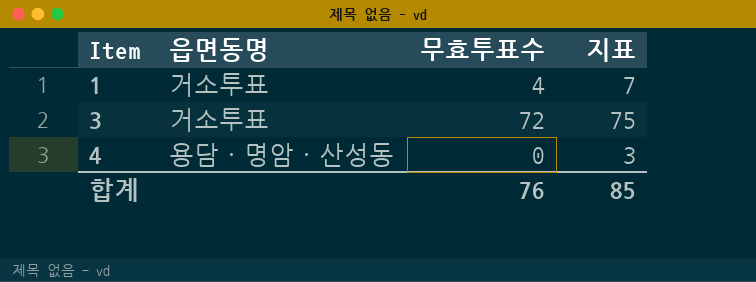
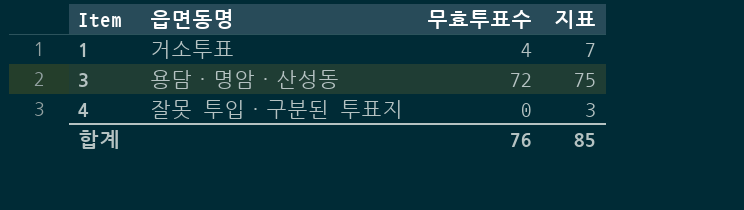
3 | 읍면동명: 거소투표 -> 용담·명암·산성동
4 | 읍면동명: 용담·명암·산성동 -> 잘못 투입·구분된 투표지

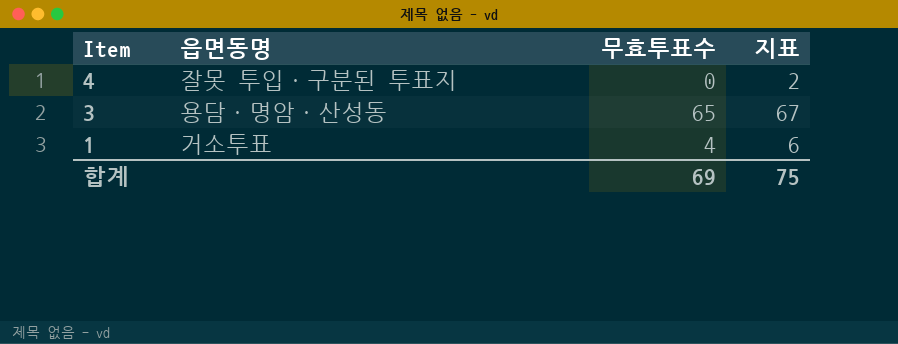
row order: Item ascending -> Item descending
column 지표 | formula: [무효투표수] + 3 -> [무효투표수] + 2
3 | 무효투표수: 72 -> 65
합계 | 무효투표수: 76 -> 69
합계 | 지표: 85 -> 75

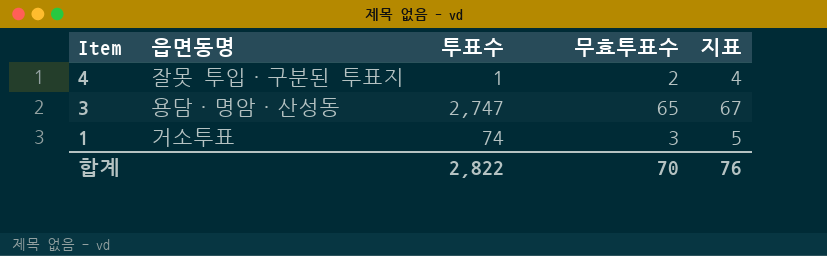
column 투표수 | position: none -> 3
4 | 무효투표수: 0 -> 2
4 | 지표: 2 -> 4
1 | 무효투표수: 4 -> 3
1 | 지표: 6 -> 5
합계 | 무효투표수: 69 -> 70
합계 | 지표: 75 -> 76

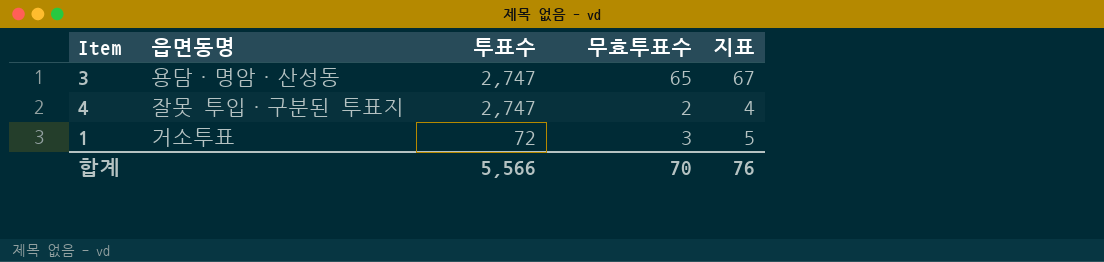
row order: Item descending -> 투표수 descending
4 | 투표수: 1 -> 2,747
1 | 투표수: 74 -> 72
합계 | 투표수: 2,822 -> 5,566

